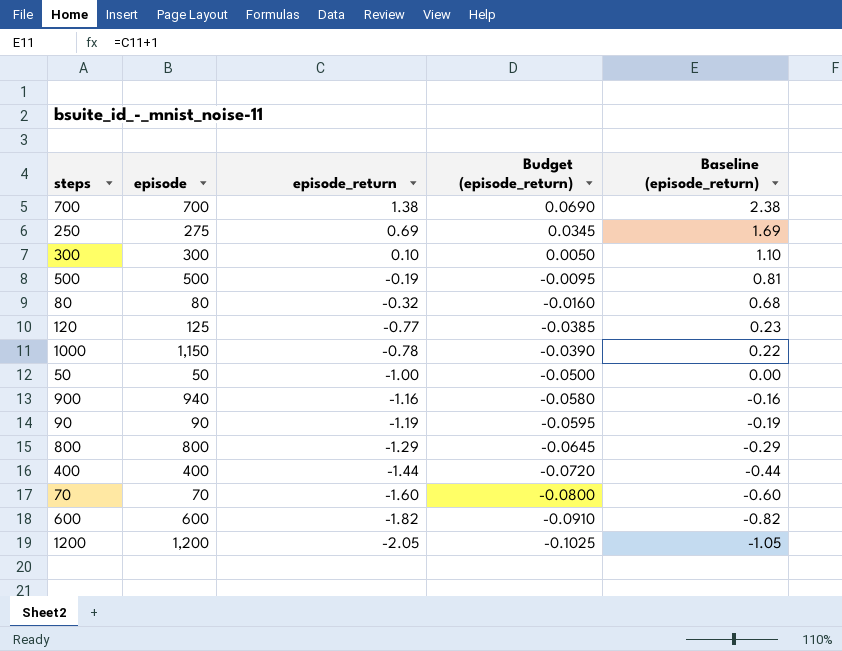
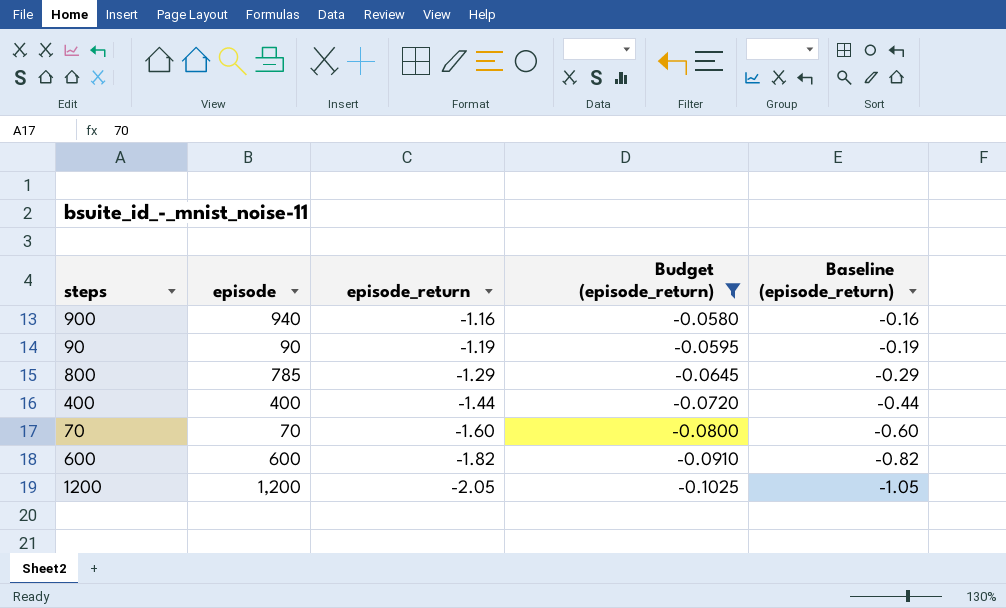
filter: none -> Budget (episode_return) <= -0.0580
800 | episode: 800 -> 785

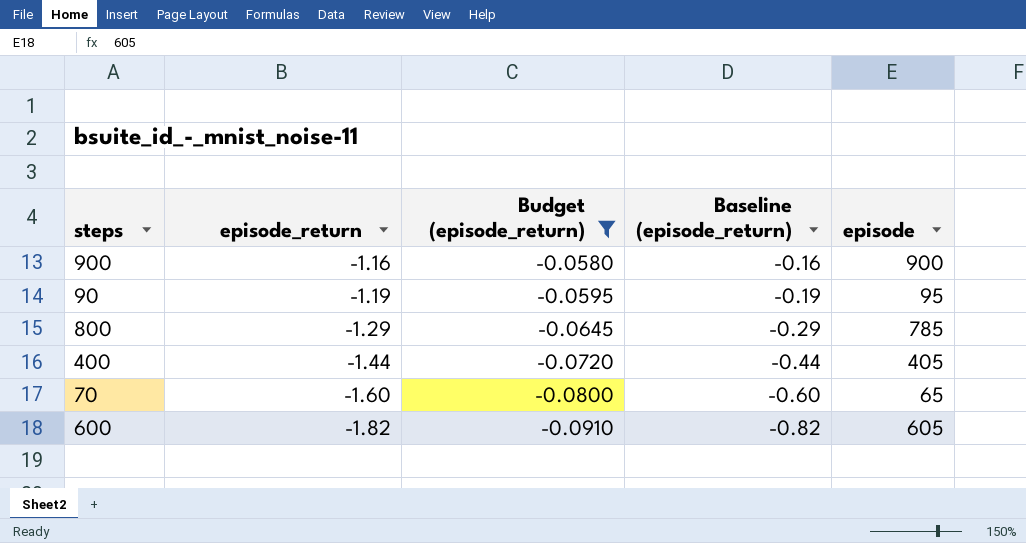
column episode | position: 2 -> 5
row 1200: 1,200 | -2.05 | -0.1025 | -1.05 -> none
900 | episode: 940 -> 900
90 | episode: 90 -> 95
400 | episode: 400 -> 405
70 | episode: 70 -> 65
600 | episode: 600 -> 605

